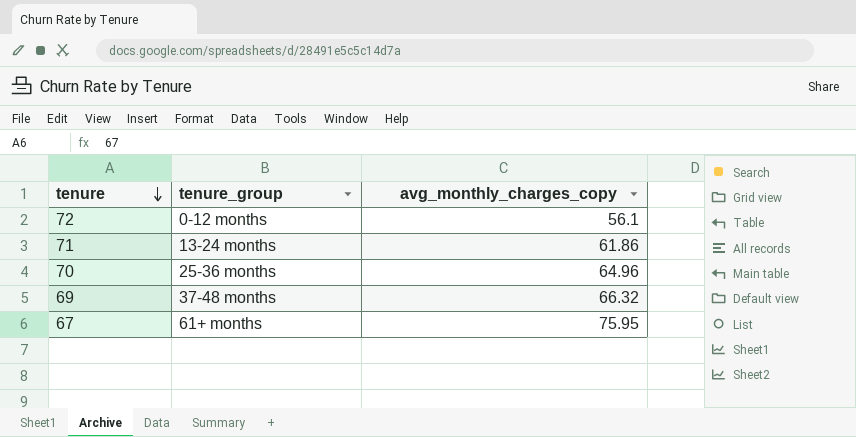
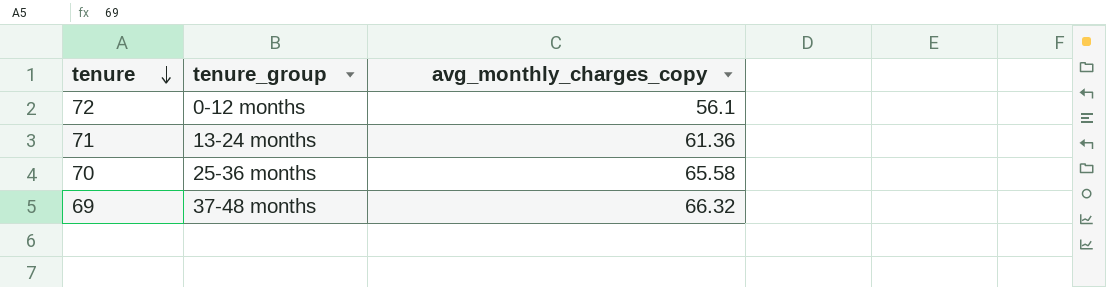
row 67: 61+ months | 75.95 -> none
71 | avg_monthly_charges_copy: 61.86 -> 61.36
70 | avg_monthly_charges_copy: 64.96 -> 65.58

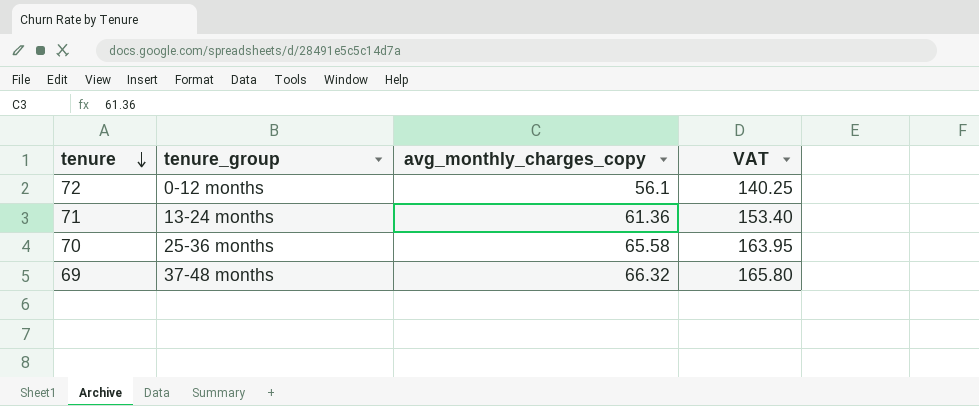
column VAT | formula: none -> [avg_monthly_charges_copy] * 2.5

